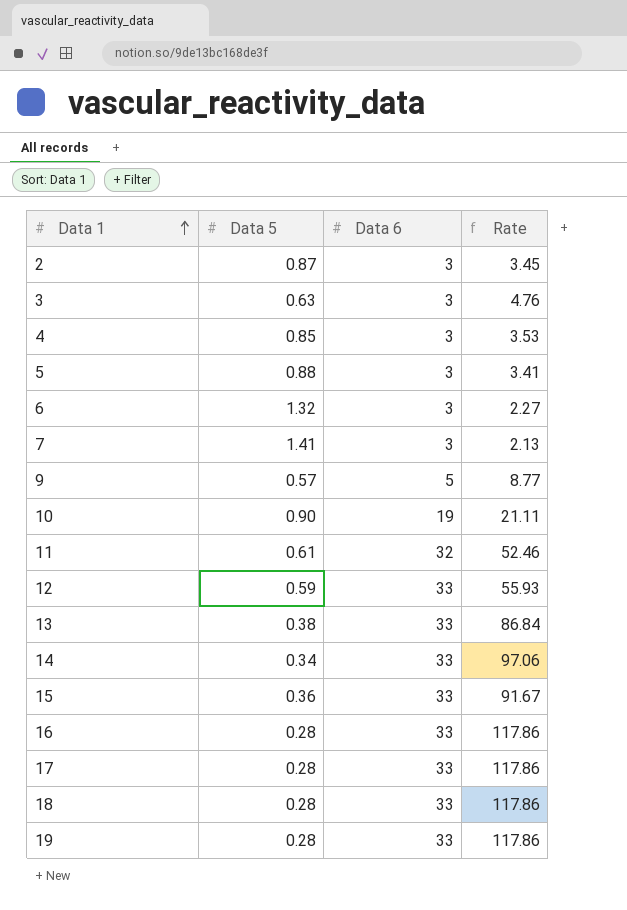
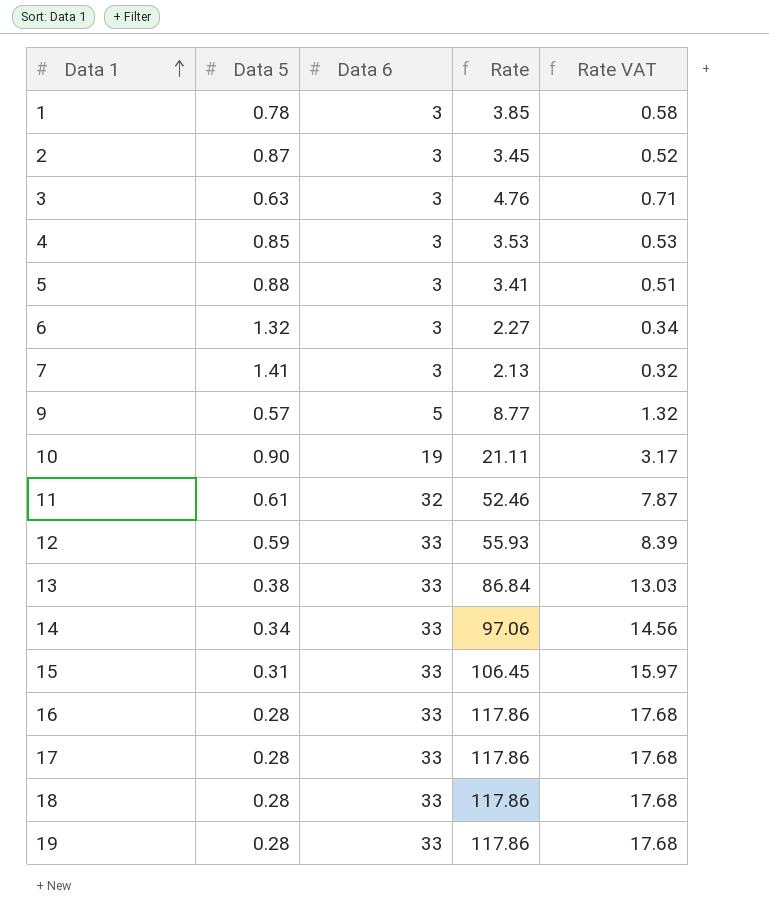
column Rate VAT | formula: none -> [Rate] * 0.15
row 1: none -> 0.78 | 3 | 3.85 | 0.58
15 | Data 5: 0.36 -> 0.31
15 | Rate: 91.67 -> 106.45

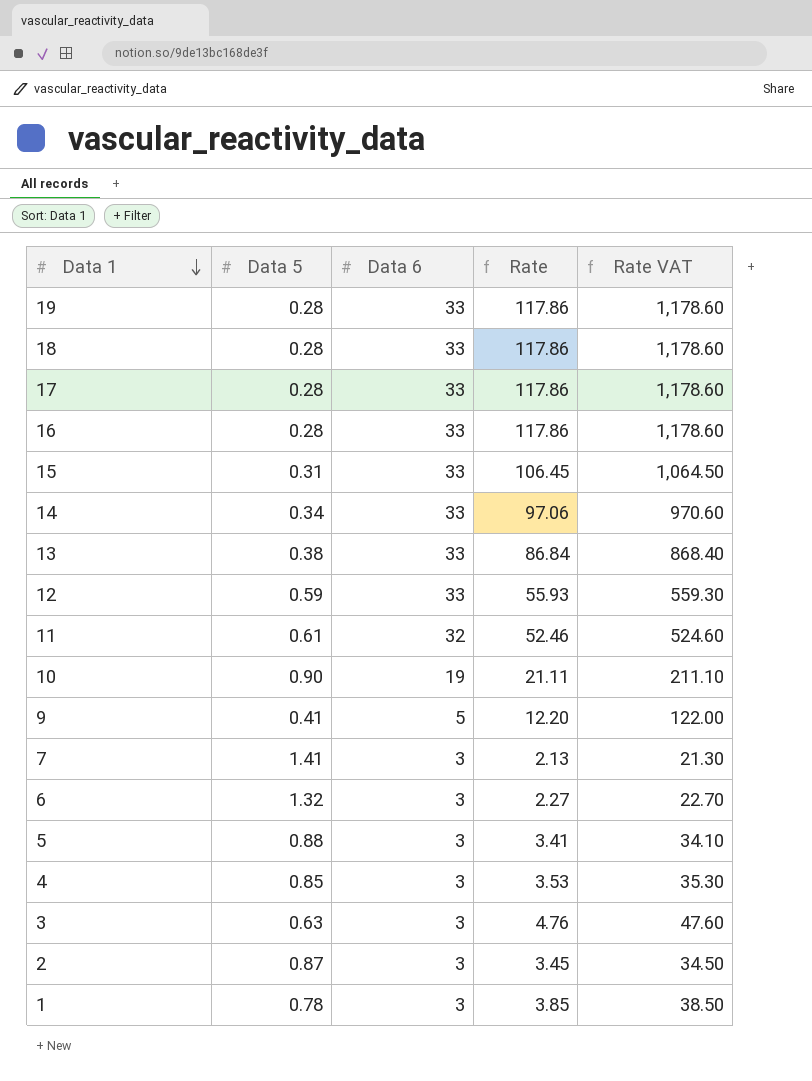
row order: Data 1 ascending -> Data 1 descending
column Rate VAT | formula: [Rate] * 0.15 -> [Rate] * 10
9 | Data 5: 0.57 -> 0.41
9 | Rate: 8.77 -> 12.20

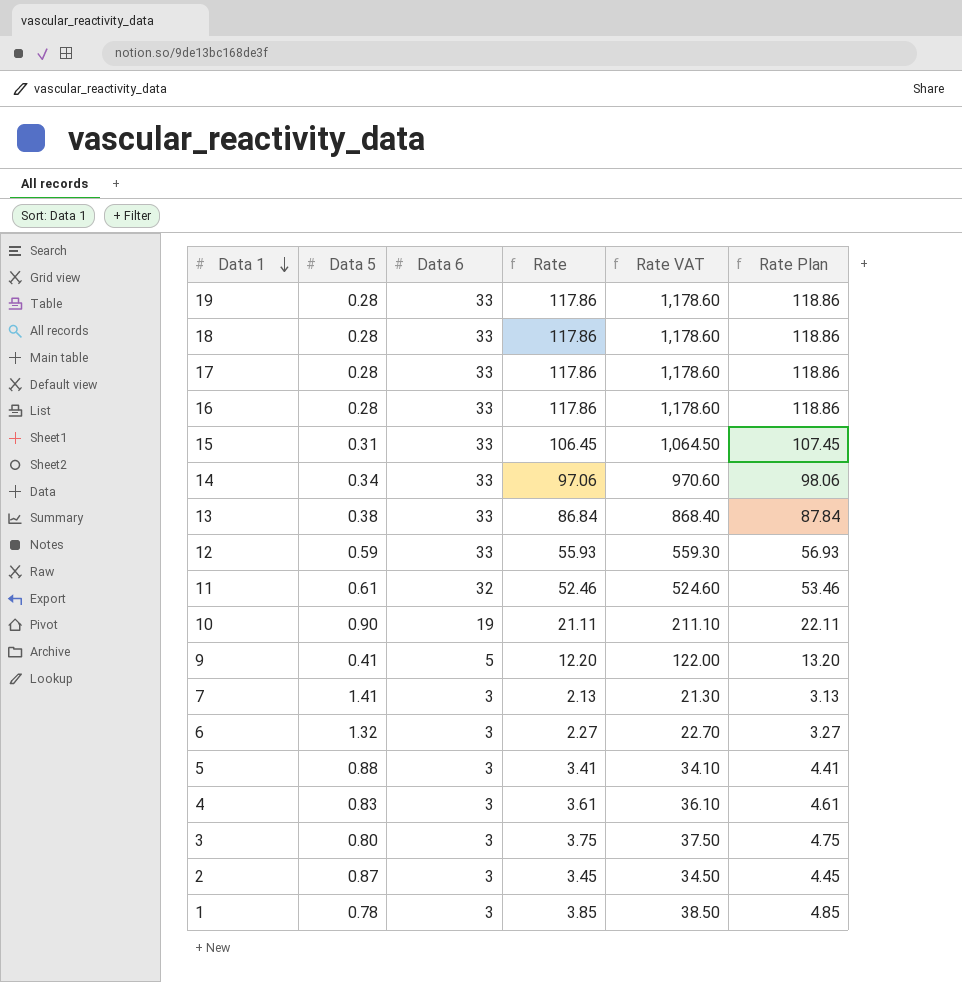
column Rate Plan | formula: none -> [Rate] + 1
4 | Data 5: 0.85 -> 0.83
4 | Rate: 3.53 -> 3.61
4 | Rate VAT: 35.30 -> 36.10
3 | Data 5: 0.63 -> 0.80
3 | Rate: 4.76 -> 3.75
3 | Rate VAT: 47.60 -> 37.50

